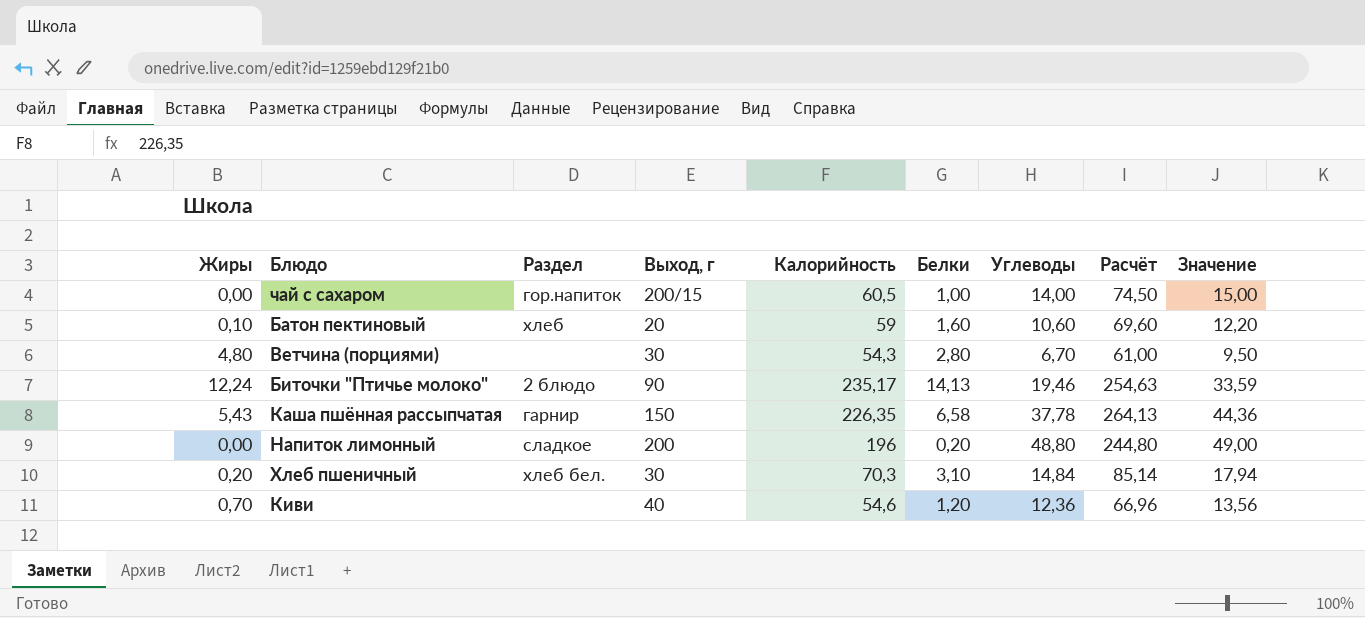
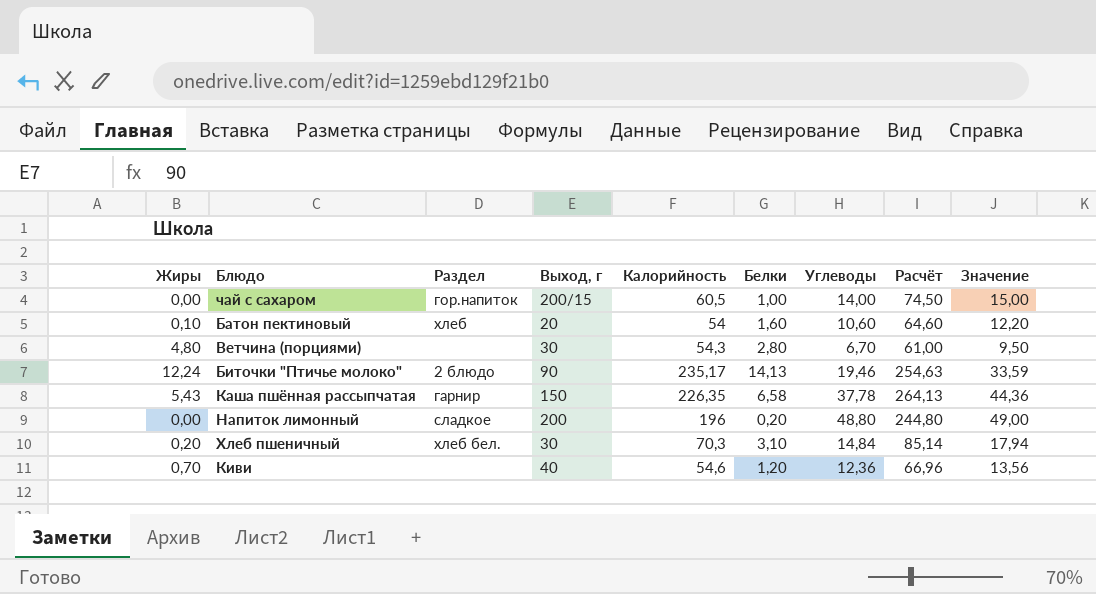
Батон пектиновый | Калорийность: 59 -> 54
Батон пектиновый | Расчёт: 69,60 -> 64,60

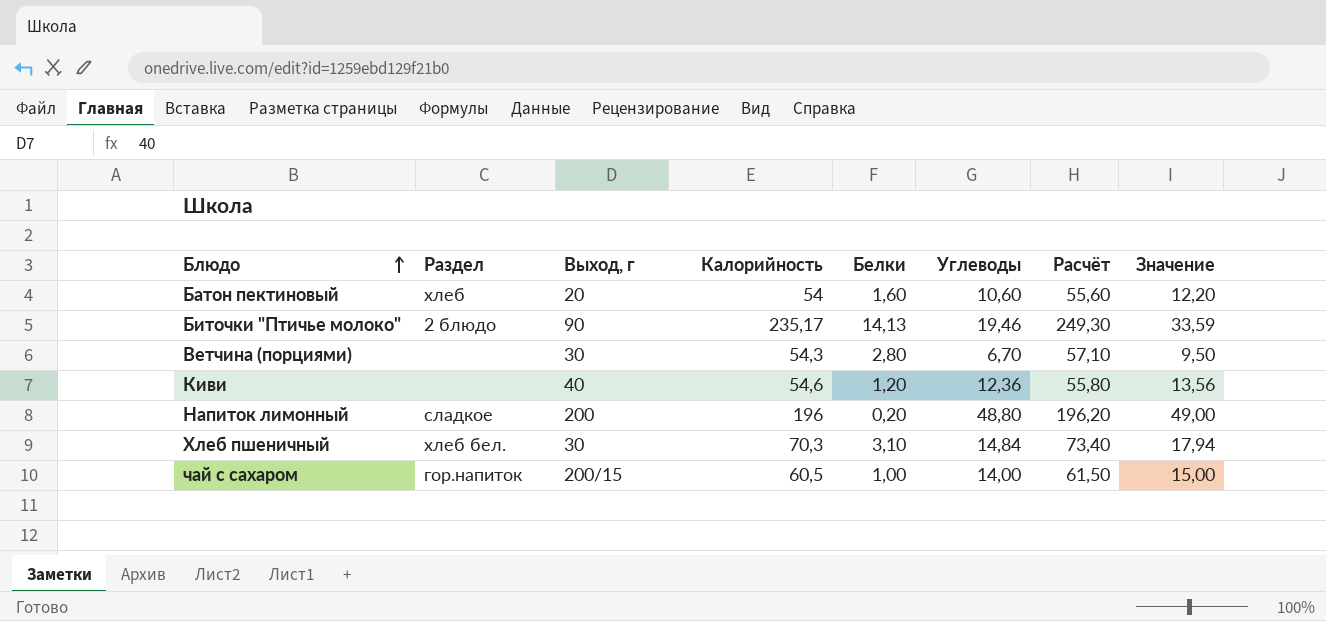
row order: none -> Блюдо ascending
column Жиры | position: 1 -> none
column Расчёт | formula: [Калорийность] + [Углеводы] -> [Калорийность] + [Белки]
row Каша пшённая рассыпчатая: 5,43 | гарнир | 150 | 226,35 | 6,58 | 37,78 | 264,13 | 44,36 -> none

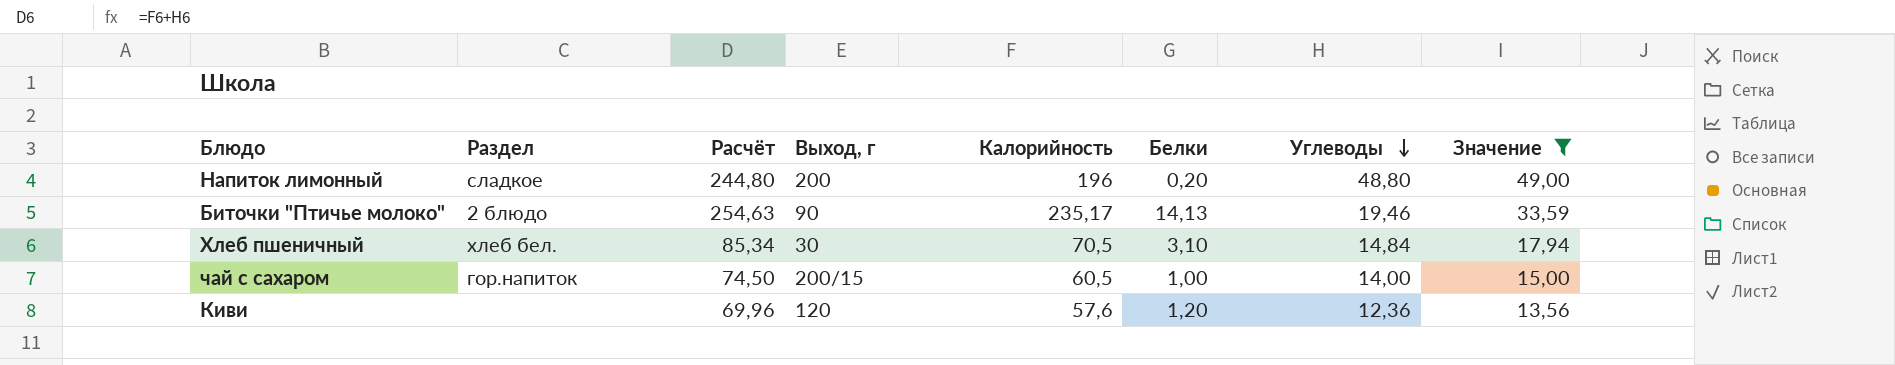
filter: none -> Значение >= 13,56
row order: Блюдо ascending -> Углеводы descending
column Расчёт | formula: [Калорийность] + [Белки] -> [Калорийность] + [Углеводы]
column Расчёт | position: 7 -> 3
Хлеб пшеничный | Калорийность: 70,3 -> 70,5
Киви | Выход, г: 40 -> 120
Киви | Калорийность: 54,6 -> 57,6

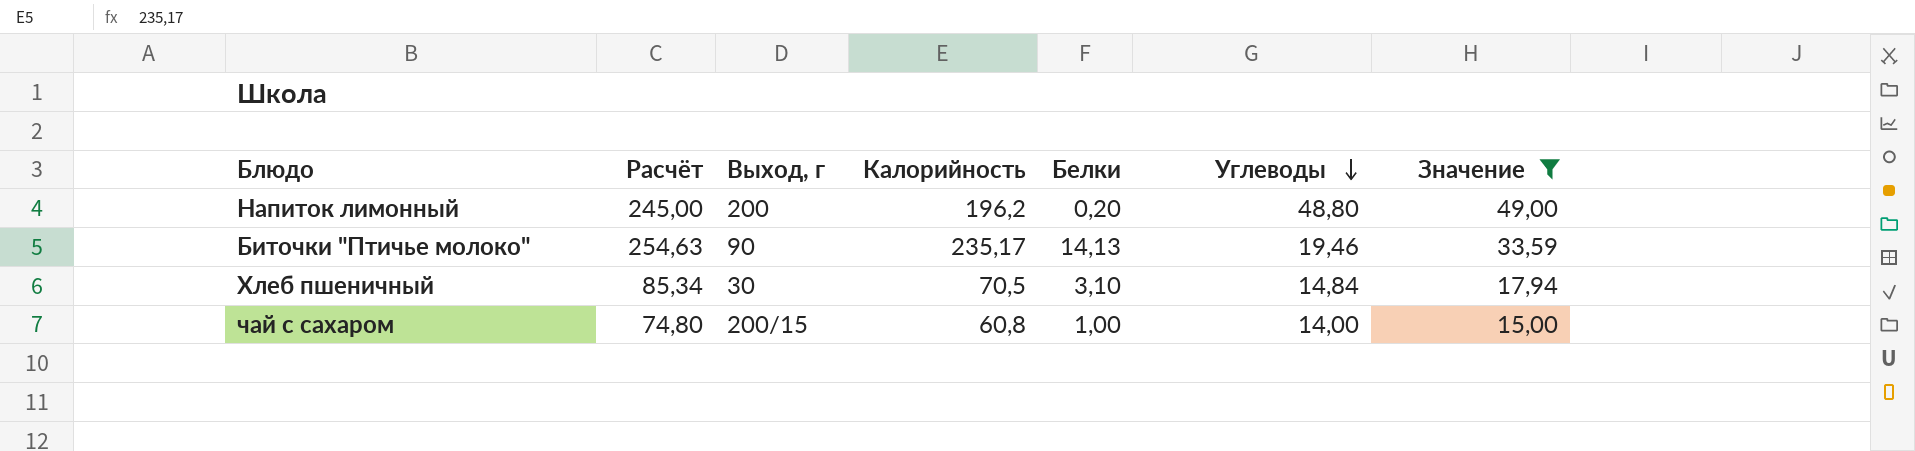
column Раздел | position: 2 -> none
row Киви: none | 69,96 | 120 | 57,6 | 1,20 | 12,36 | 13,56 -> none
Напиток лимонный | Расчёт: 244,80 -> 245,00
Напиток лимонный | Калорийность: 196 -> 196,2
чай с сахаром | Расчёт: 74,50 -> 74,80
чай с сахаром | Калорийность: 60,5 -> 60,8

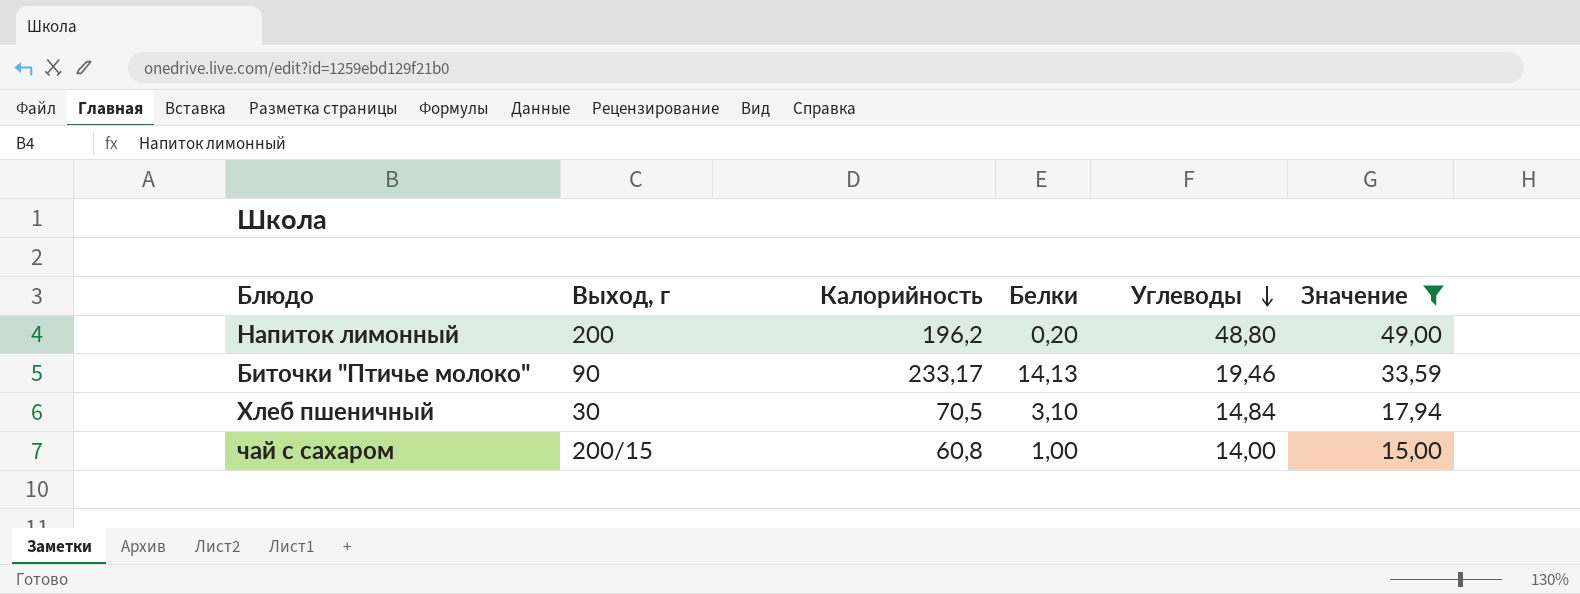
column Расчёт | formula: [Калорийность] + [Углеводы] -> none
Биточки "Птичье молоко" | Калорийность: 235,17 -> 233,17

